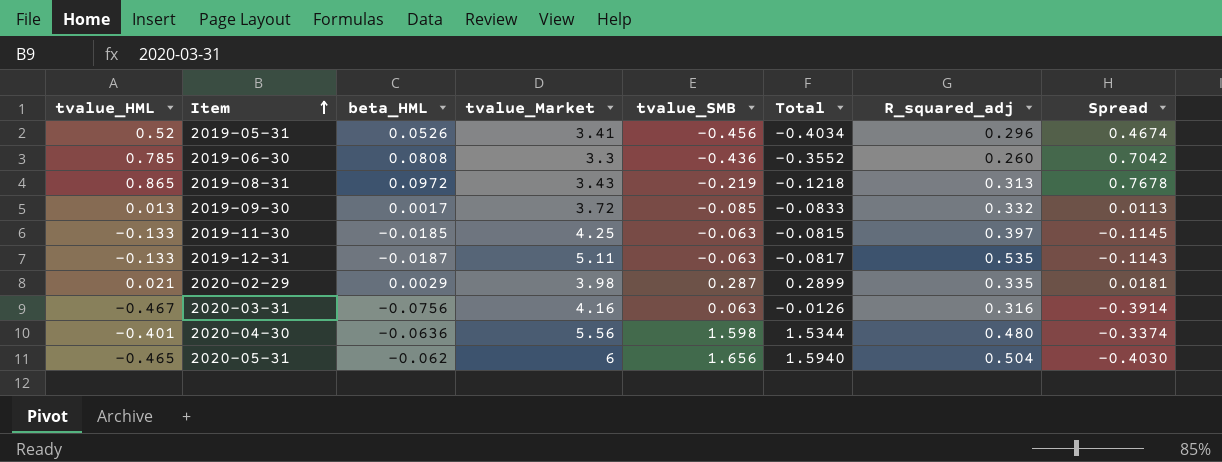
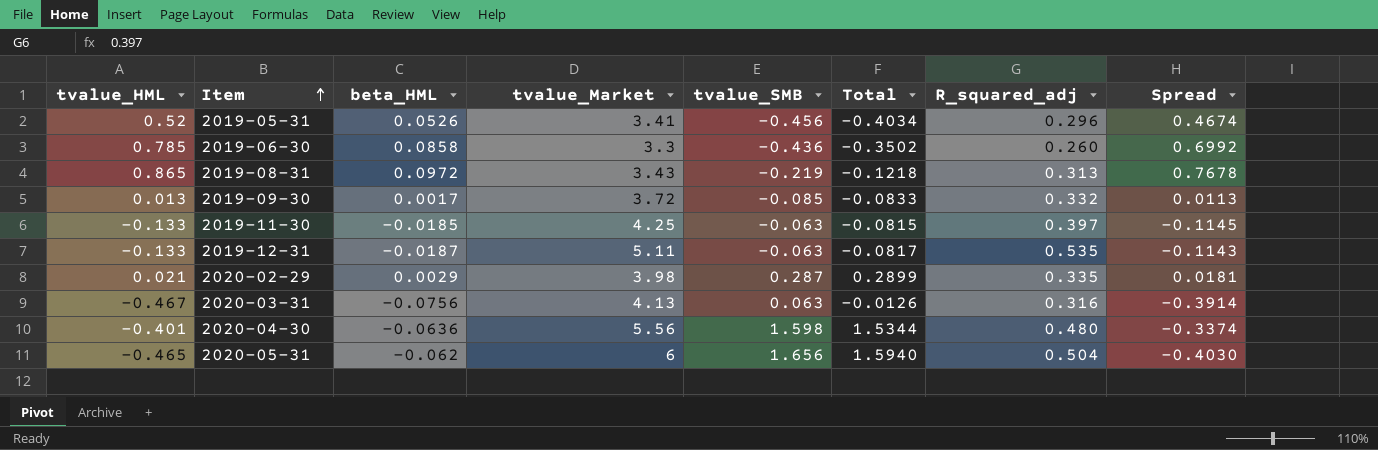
2019-06-30 | beta_HML: 0.0808 -> 0.0858
2019-06-30 | Total: -0.3552 -> -0.3502
2019-06-30 | Spread: 0.7042 -> 0.6992
2020-03-31 | tvalue_Market: 4.16 -> 4.13

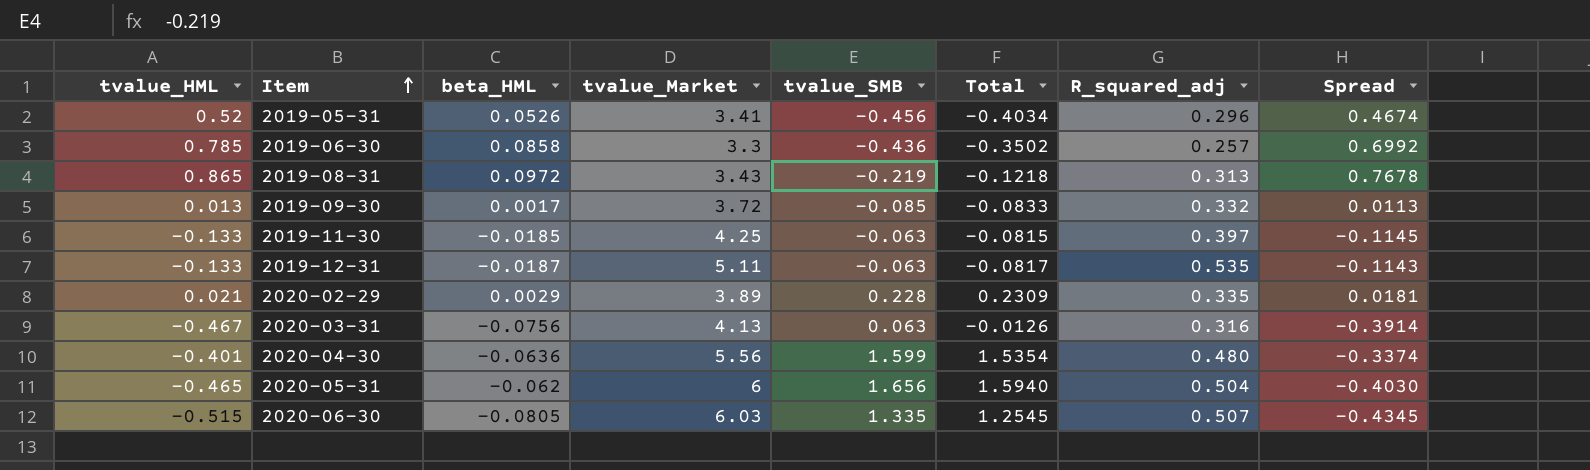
2019-06-30 | R_squared_adj: 0.260 -> 0.257
2020-02-29 | tvalue_Market: 3.98 -> 3.89
2020-02-29 | tvalue_SMB: 0.287 -> 0.228
2020-02-29 | Total: 0.2899 -> 0.2309
2020-04-30 | tvalue_SMB: 1.598 -> 1.599
2020-04-30 | Total: 1.5344 -> 1.5354
row 2020-06-30: none -> -0.515 | -0.0805 | 6.03 | 1.335 | 1.2545 | 0.507 | -0.4345

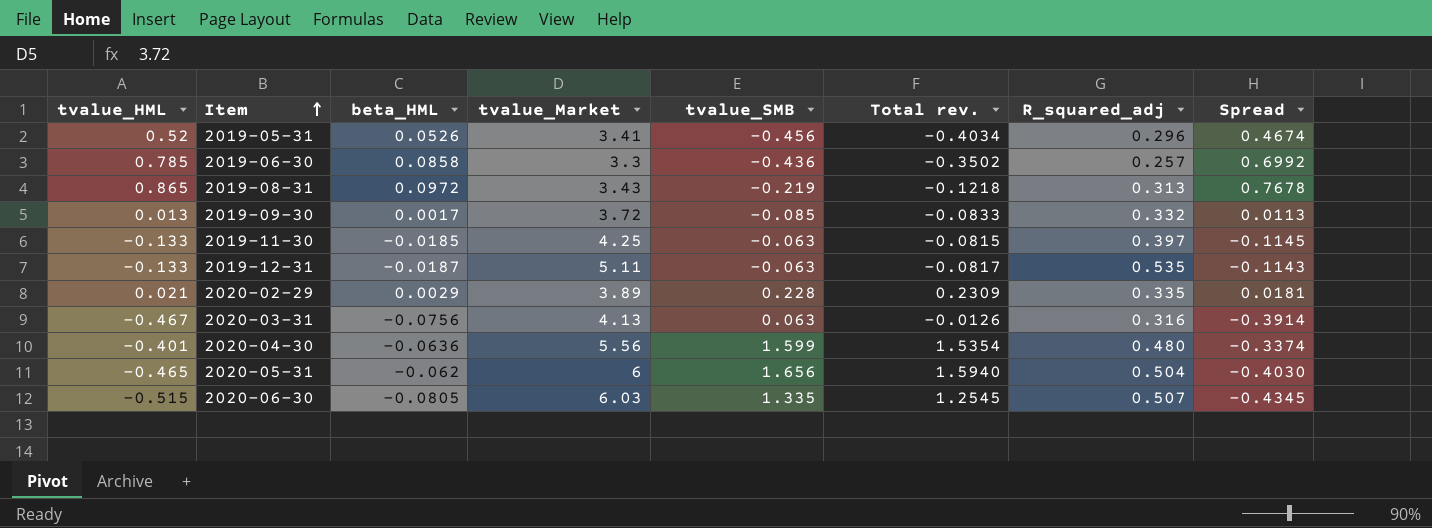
column name: Total -> Total rev.

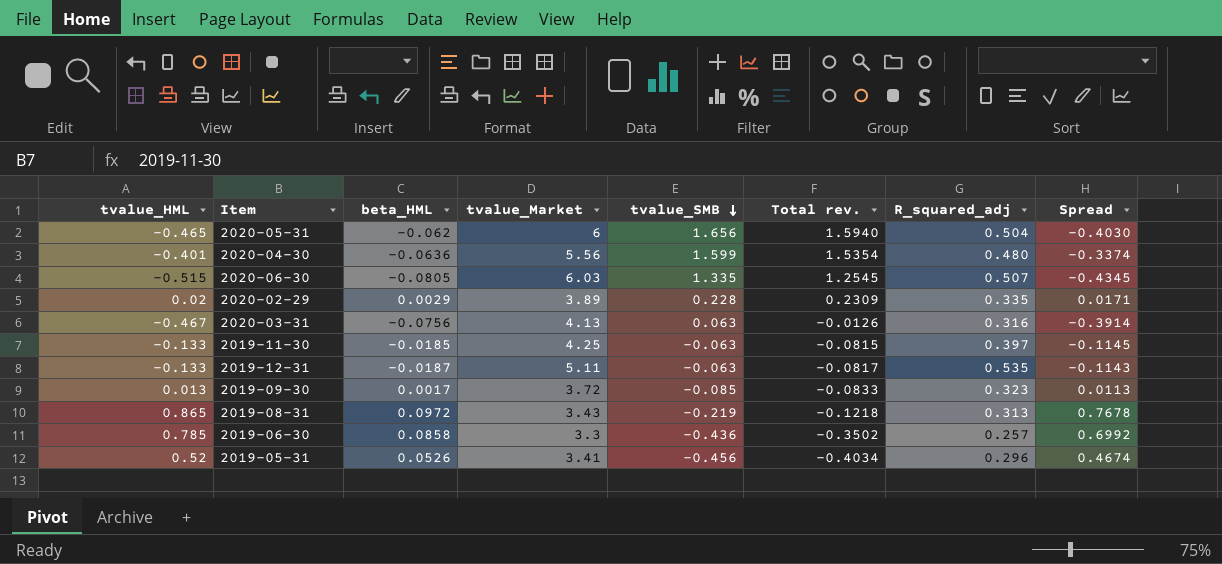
row order: Item ascending -> tvalue_SMB descending
2020-02-29 | tvalue_HML: 0.021 -> 0.02
2020-02-29 | Spread: 0.0181 -> 0.0171
2019-09-30 | R_squared_adj: 0.332 -> 0.323

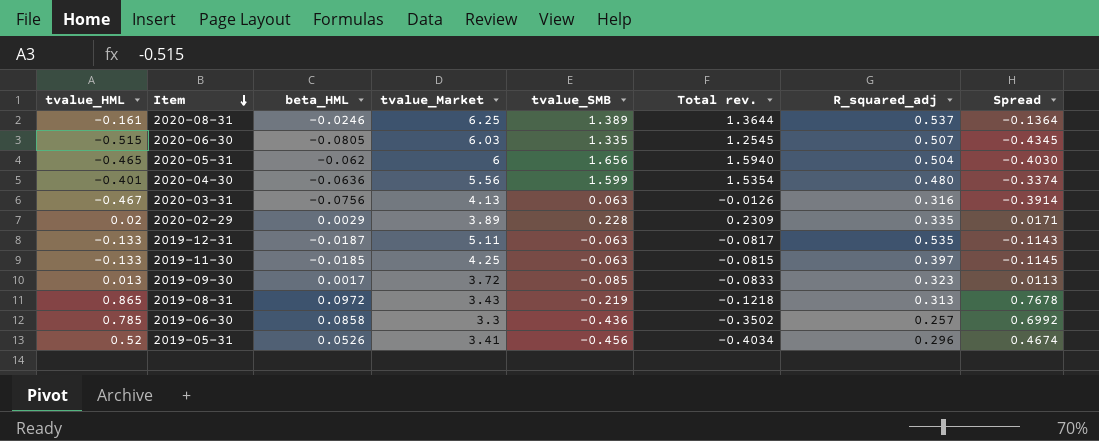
row order: tvalue_SMB descending -> Item descending
row 2020-08-31: none -> -0.161 | -0.0246 | 6.25 | 1.389 | 1.3644 | 0.537 | -0.1364

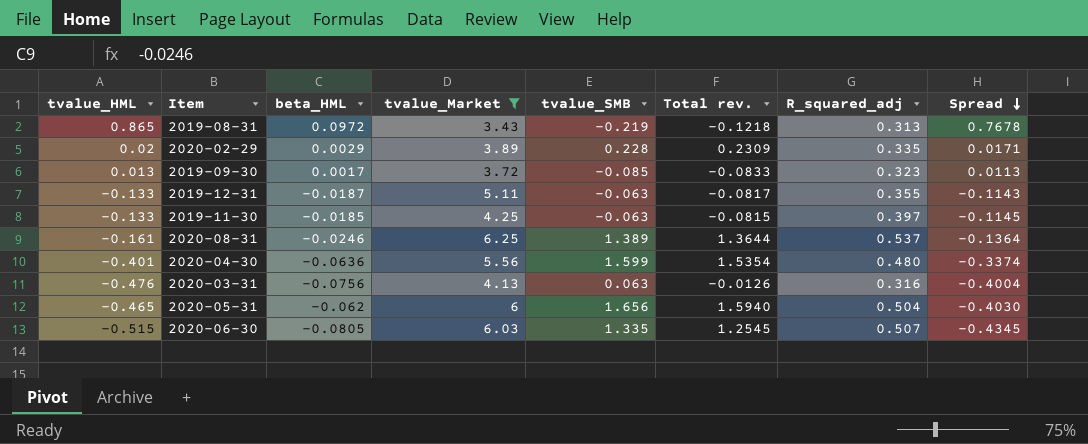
filter: none -> tvalue_Market >= 3.43
row order: Item descending -> Spread descending
2019-12-31 | R_squared_adj: 0.535 -> 0.355
2020-03-31 | tvalue_HML: -0.467 -> -0.476
2020-03-31 | Spread: -0.3914 -> -0.4004

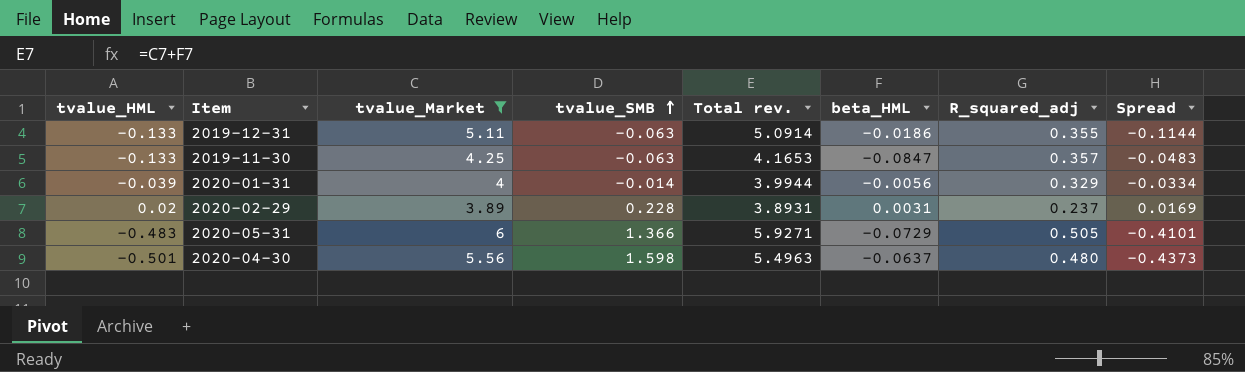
row order: Spread descending -> tvalue_SMB ascending
column Total rev. | formula: [beta_HML] + [tvalue_SMB] -> [tvalue_Market] + [beta_HML]
column beta_HML | position: 3 -> 6
row 2019-08-31: 0.865 | 0.0972 | 3.43 | -0.219 | -0.1218 | 0.313 | 0.7678 -> none
row 2019-09-30: 0.013 | 0.0017 | 3.72 | -0.085 | -0.0833 | 0.323 | 0.0113 -> none
row 2020-08-31: -0.161 | -0.0246 | 6.25 | 1.389 | 1.3644 | 0.537 | -0.1364 -> none
row 2020-03-31: -0.476 | -0.0756 | 4.13 | 0.063 | -0.0126 | 0.316 | -0.4004 -> none
row 2020-06-30: -0.515 | -0.0805 | 6.03 | 1.335 | 1.2545 | 0.507 | -0.4345 -> none
2019-12-31 | beta_HML: -0.0187 -> -0.0186
2019-12-31 | Spread: -0.1143 -> -0.1144
2019-11-30 | beta_HML: -0.0185 -> -0.0847
2019-11-30 | R_squared_adj: 0.397 -> 0.357
2019-11-30 | Spread: -0.1145 -> -0.0483
row 2020-01-31: none -> -0.039 | 4 | -0.014 | 3.9944 | -0.0056 | 0.329 | -0.0334
2020-02-29 | beta_HML: 0.0029 -> 0.0031
2020-02-29 | R_squared_adj: 0.335 -> 0.237
2020-02-29 | Spread: 0.0171 -> 0.0169
2020-05-31 | tvalue_HML: -0.465 -> -0.483
2020-05-31 | tvalue_SMB: 1.656 -> 1.366
2020-05-31 | beta_HML: -0.062 -> -0.0729
2020-05-31 | R_squared_adj: 0.504 -> 0.505
2020-05-31 | Spread: -0.4030 -> -0.4101
2020-04-30 | tvalue_HML: -0.401 -> -0.501
2020-04-30 | tvalue_SMB: 1.599 -> 1.598
2020-04-30 | beta_HML: -0.0636 -> -0.0637
2020-04-30 | Spread: -0.3374 -> -0.4373

